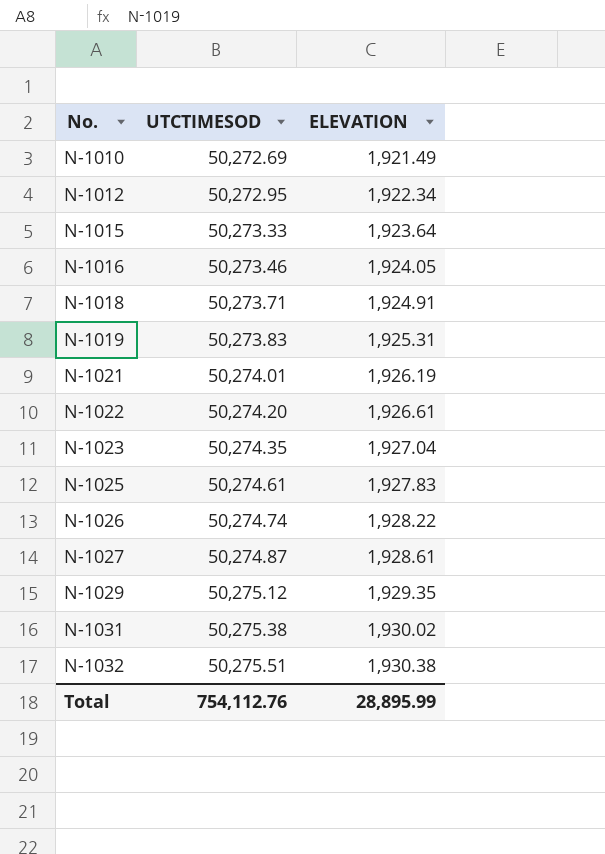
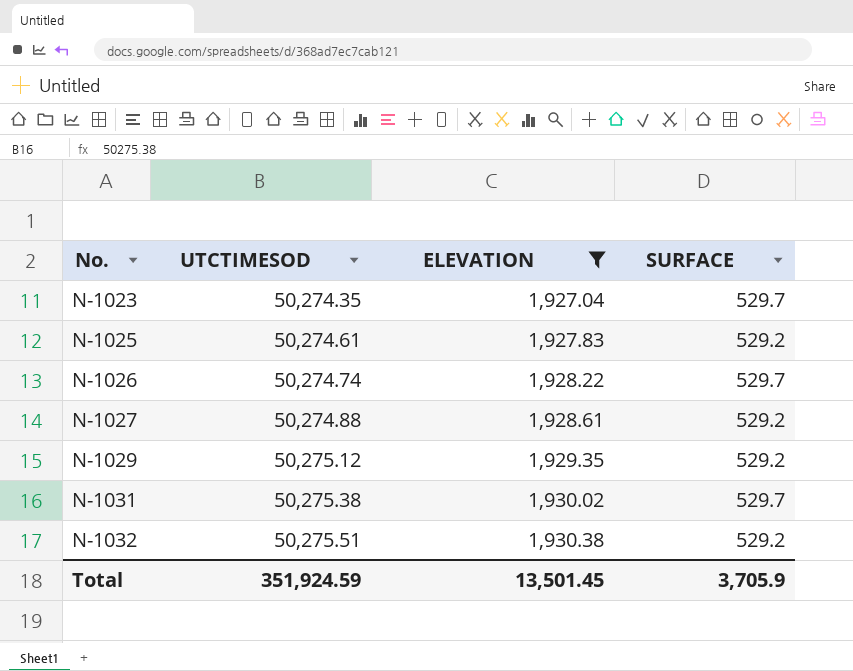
filter: none -> ELEVATION >= 1,927.04
column SURFACE | position: none -> 4
N-1027 | UTCTIMESOD: 50,274.87 -> 50,274.88
Total | UTCTIMESOD: 754,112.76 -> 351,924.59
Total | ELEVATION: 28,895.99 -> 13,501.45

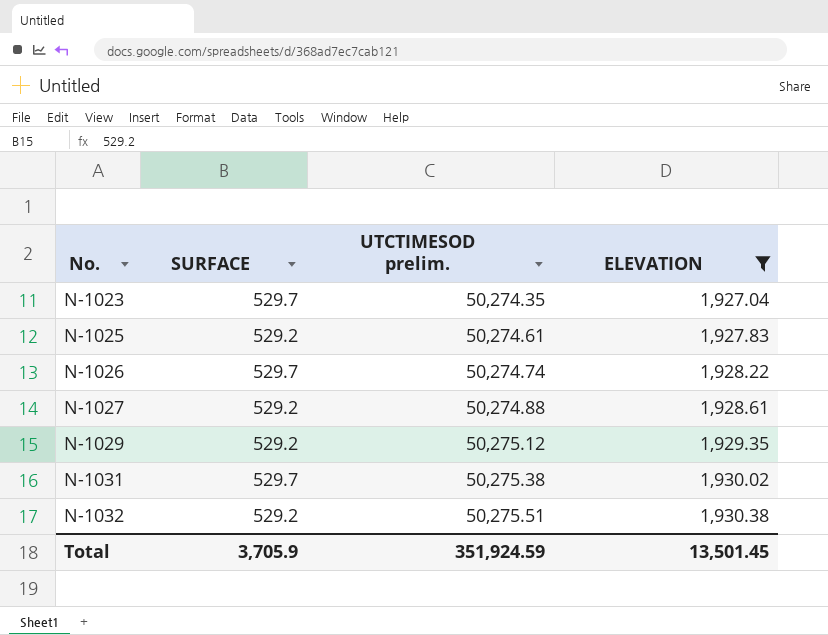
column SURFACE | position: 4 -> 2
column name: UTCTIMESOD -> UTCTIMESOD prelim.

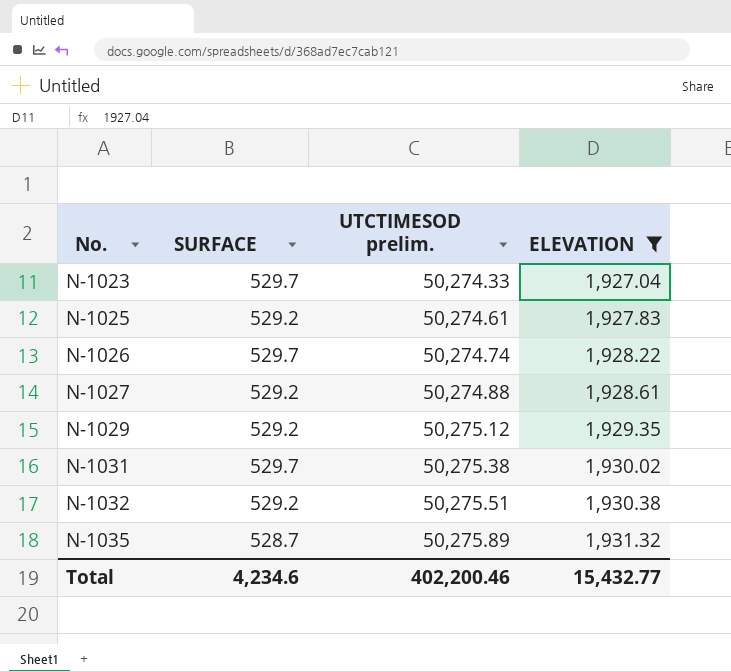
N-1023 | UTCTIMESOD prelim.: 50,274.35 -> 50,274.33
row N-1035: none -> 528.7 | 50,275.89 | 1,931.32
Total | SURFACE: 3,705.9 -> 4,234.6
Total | UTCTIMESOD prelim.: 351,924.59 -> 402,200.46
Total | ELEVATION: 13,501.45 -> 15,432.77

